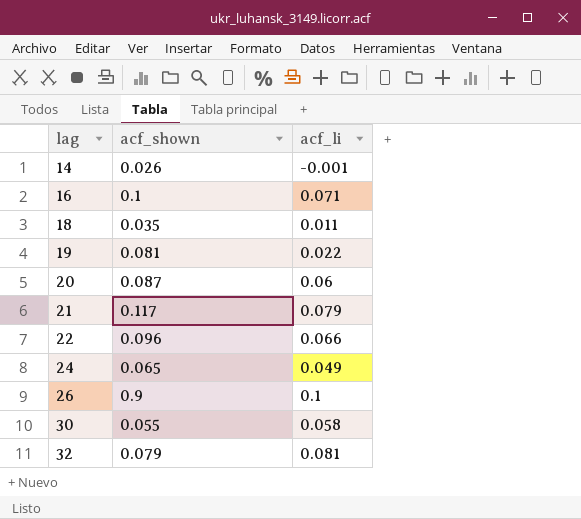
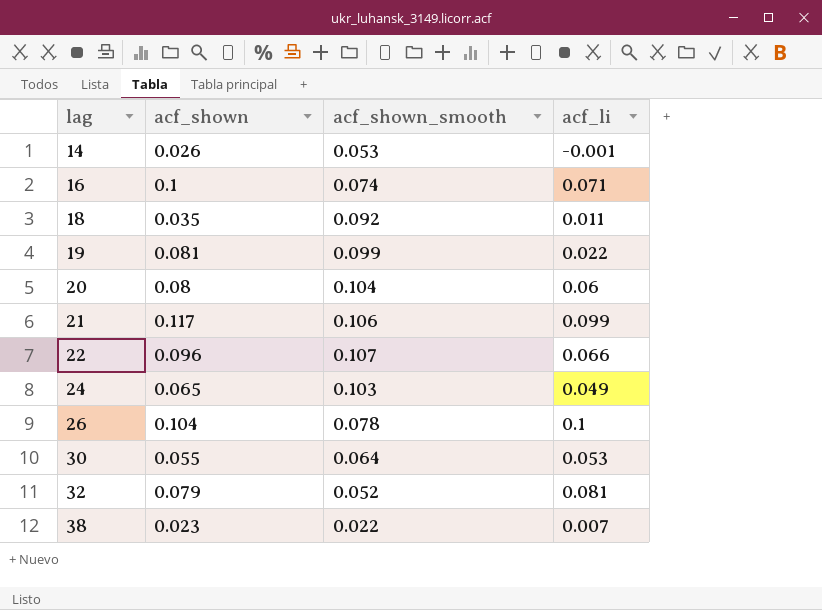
column acf_shown_smooth | position: none -> 3
20 | acf_shown: 0.087 -> 0.08
21 | acf_li: 0.079 -> 0.099
26 | acf_shown: 0.9 -> 0.104
30 | acf_li: 0.058 -> 0.053
row 38: none -> 0.023 | 0.022 | 0.007

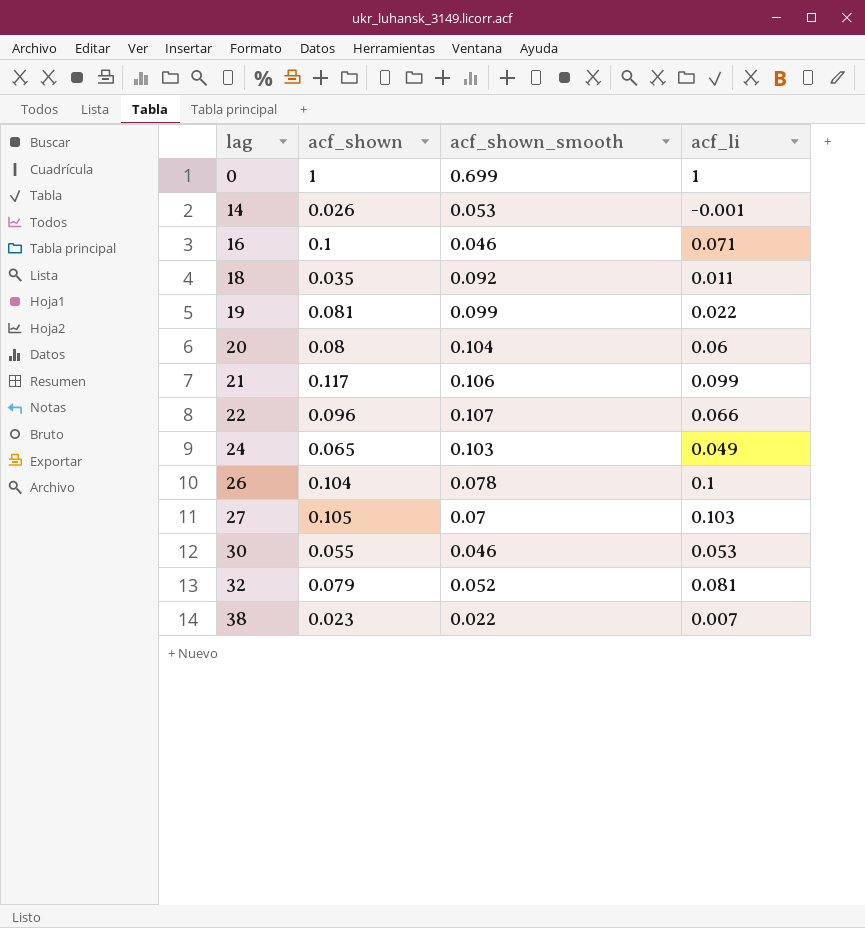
row 0: none -> 1 | 0.699 | 1
16 | acf_shown_smooth: 0.074 -> 0.046
row 27: none -> 0.105 | 0.07 | 0.103
30 | acf_shown_smooth: 0.064 -> 0.046

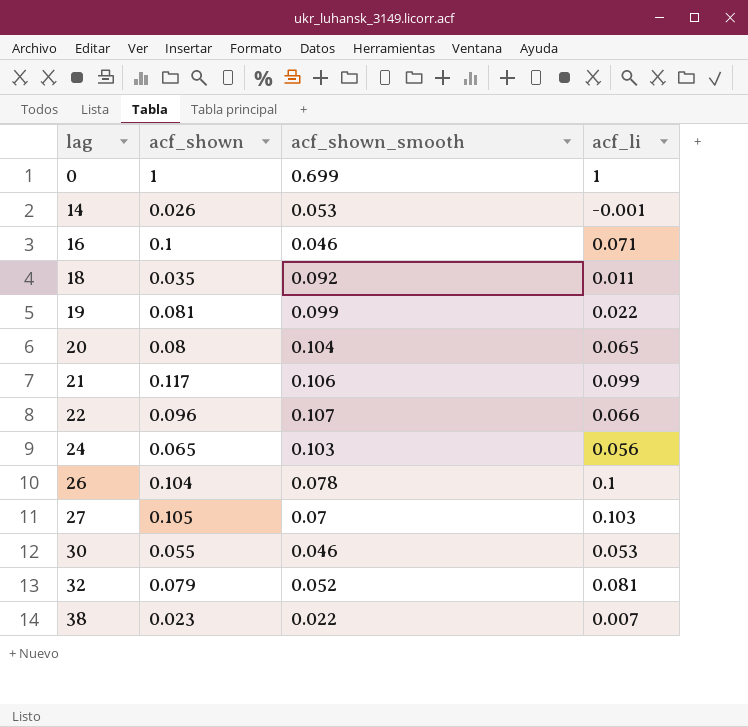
20 | acf_li: 0.06 -> 0.065
24 | acf_li: 0.049 -> 0.056

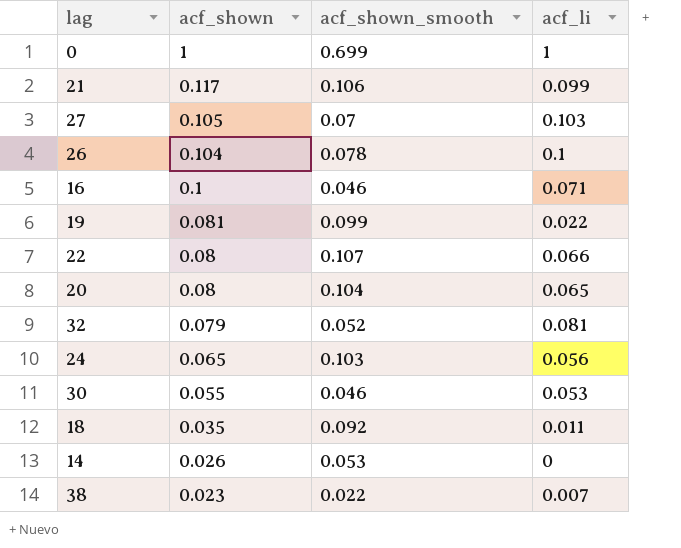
row order: lag ascending -> acf_shown descending
22 | acf_shown: 0.096 -> 0.08
14 | acf_li: -0.001 -> 0

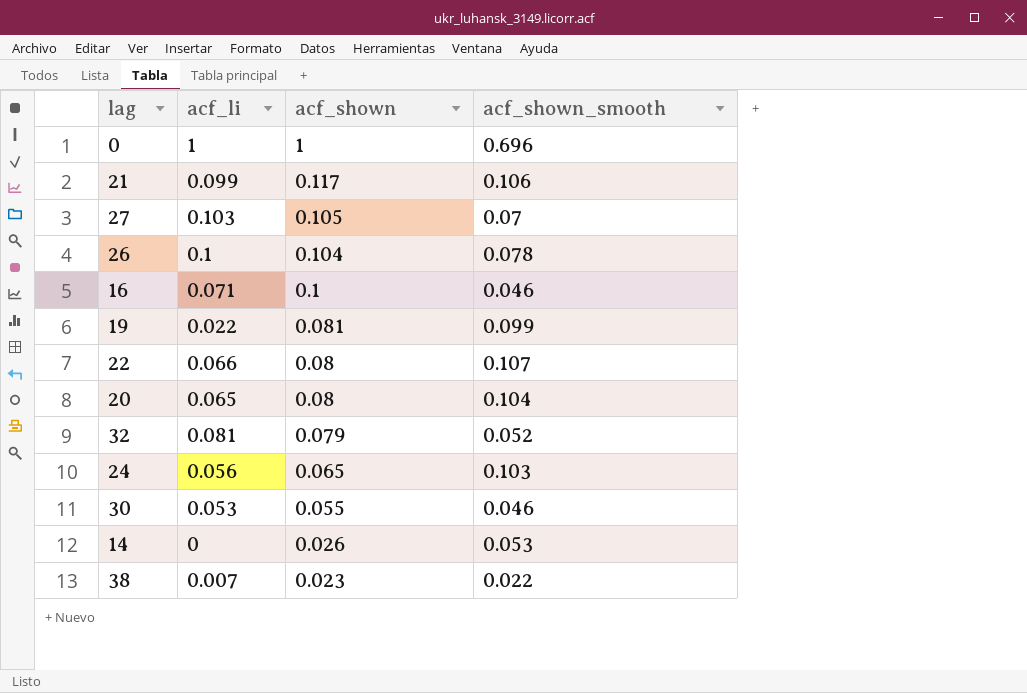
column acf_li | position: 4 -> 2
row 18: 0.035 | 0.092 | 0.011 -> none
0 | acf_shown_smooth: 0.699 -> 0.696

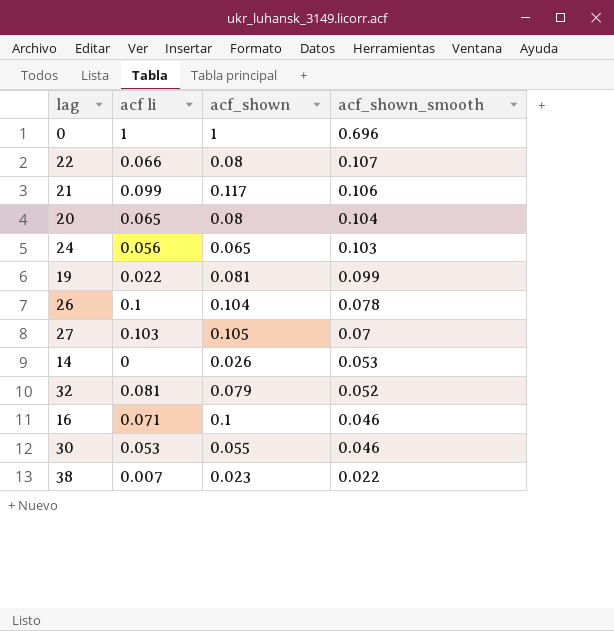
row order: acf_shown descending -> acf_shown_smooth descending
column name: acf_li -> acf li

